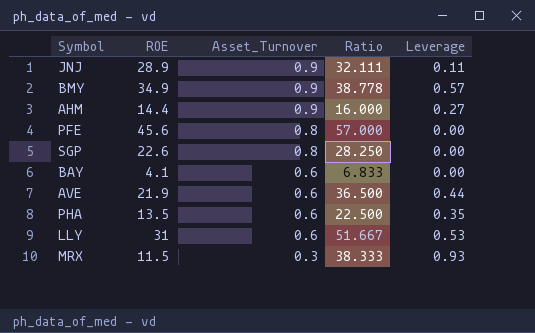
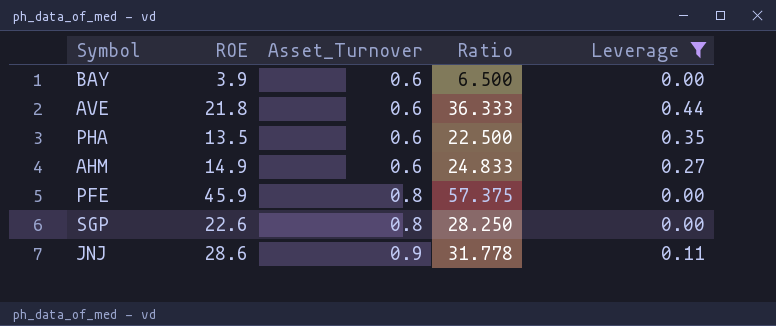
filter: none -> Leverage <= 0.44
row order: Asset_Turnover descending -> Asset_Turnover ascending
BAY | ROE: 4.1 -> 3.9
BAY | Ratio: 6.833 -> 6.500
AVE | ROE: 21.9 -> 21.8
AVE | Ratio: 36.500 -> 36.333
AHM | ROE: 14.4 -> 14.9
AHM | Asset_Turnover: 0.9 -> 0.6
AHM | Ratio: 16.000 -> 24.833
PFE | ROE: 45.6 -> 45.9
PFE | Ratio: 57.000 -> 57.375
JNJ | ROE: 28.9 -> 28.6
JNJ | Ratio: 32.111 -> 31.778

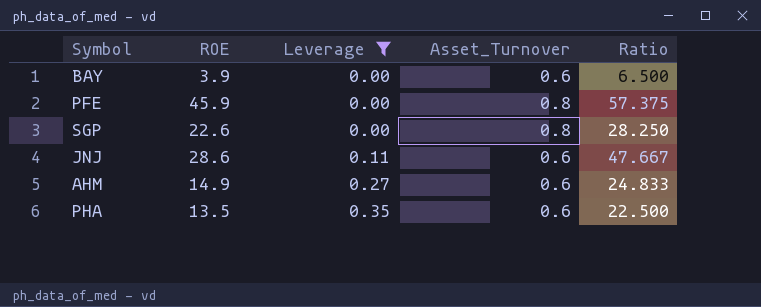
row order: Asset_Turnover ascending -> Leverage ascending
column Leverage | position: 5 -> 3
row AVE: 21.8 | 0.6 | 36.333 | 0.44 -> none
JNJ | Asset_Turnover: 0.9 -> 0.6
JNJ | Ratio: 31.778 -> 47.667

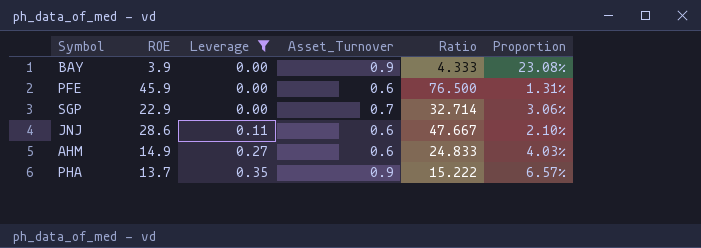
column Proportion | formula: none -> [Asset_Turnover] / [ROE]
BAY | Asset_Turnover: 0.6 -> 0.9
BAY | Ratio: 6.500 -> 4.333
PFE | Asset_Turnover: 0.8 -> 0.6
PFE | Ratio: 57.375 -> 76.500
SGP | ROE: 22.6 -> 22.9
SGP | Asset_Turnover: 0.8 -> 0.7
SGP | Ratio: 28.250 -> 32.714
PHA | ROE: 13.5 -> 13.7
PHA | Asset_Turnover: 0.6 -> 0.9
PHA | Ratio: 22.500 -> 15.222

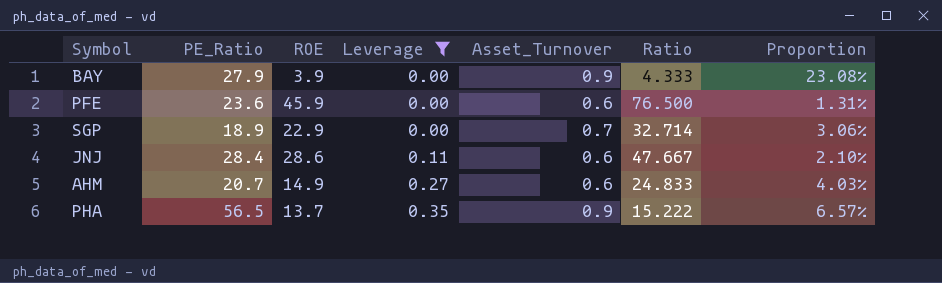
column PE_Ratio | position: none -> 2

